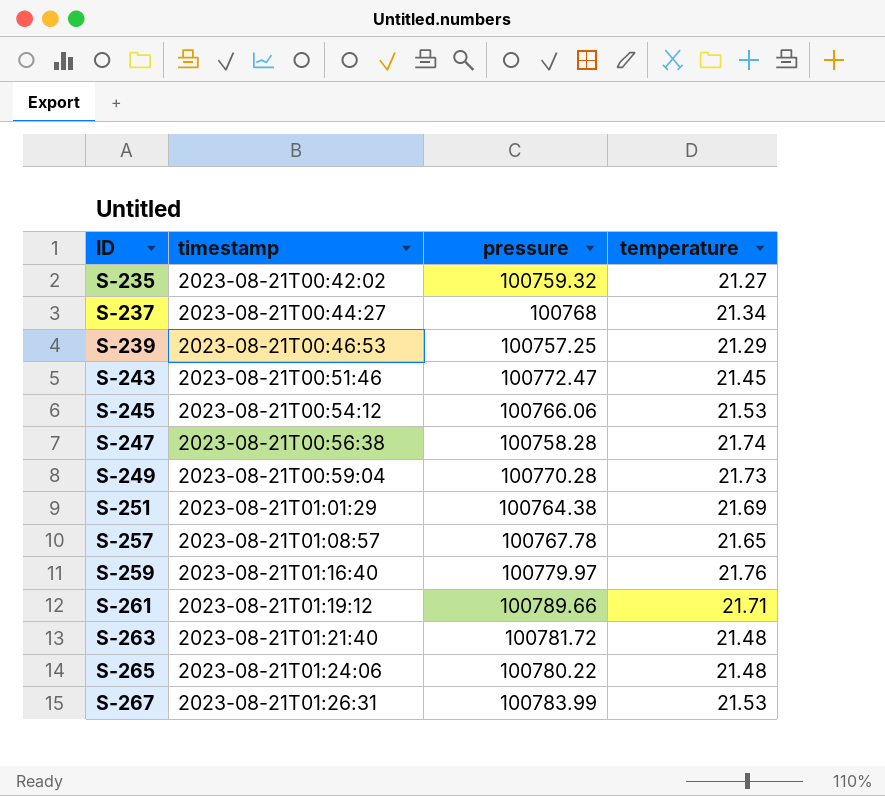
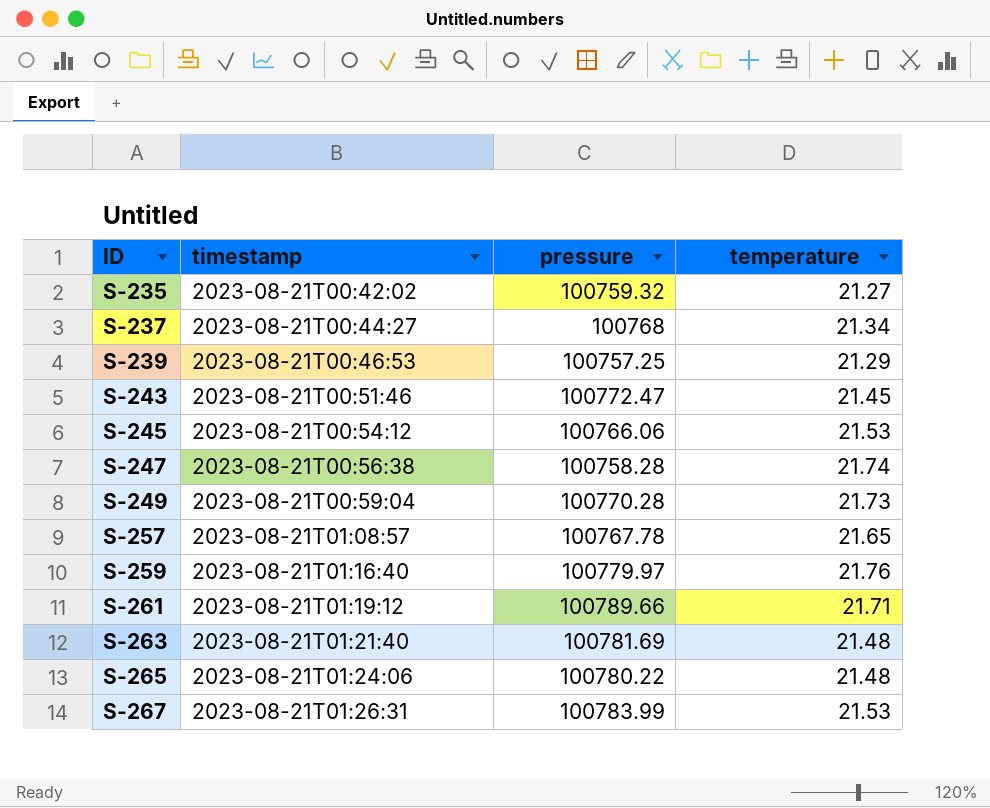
row S-251: 2023-08-21T01:01:29 | 100764.38 | 21.69 -> none
S-263 | pressure: 100781.72 -> 100781.69

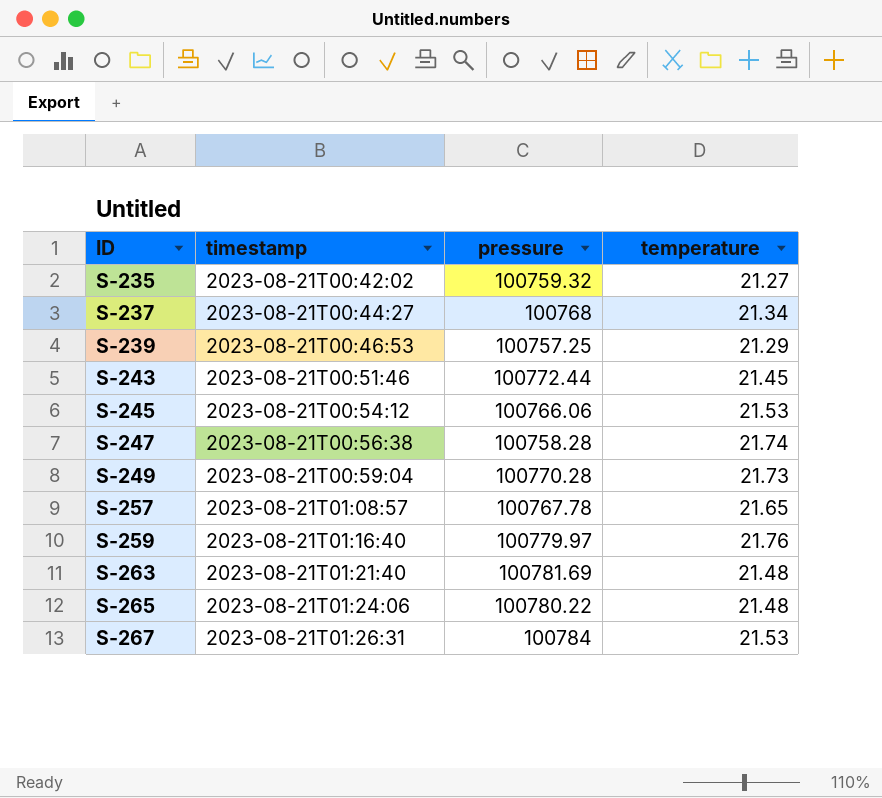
row S-261: 2023-08-21T01:19:12 | 100789.66 | 21.71 -> none
S-243 | pressure: 100772.47 -> 100772.44
S-267 | pressure: 100783.99 -> 100784

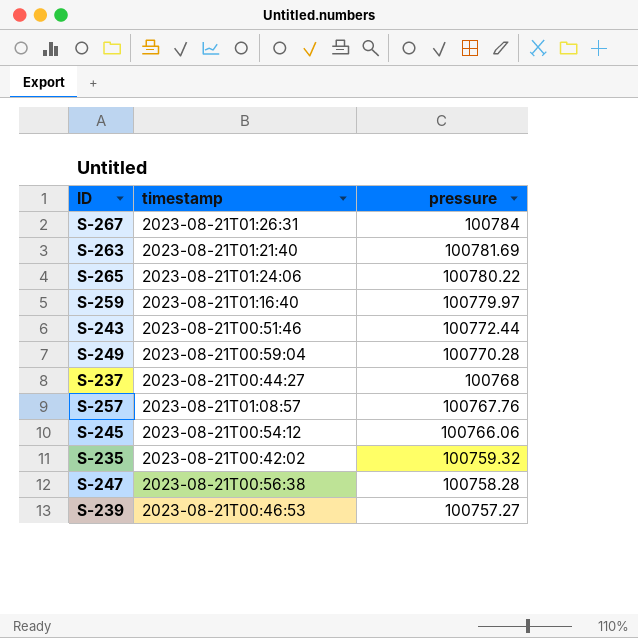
row order: ID ascending -> pressure descending
column temperature | position: 4 -> none
S-257 | pressure: 100767.78 -> 100767.76
S-239 | pressure: 100757.25 -> 100757.27

